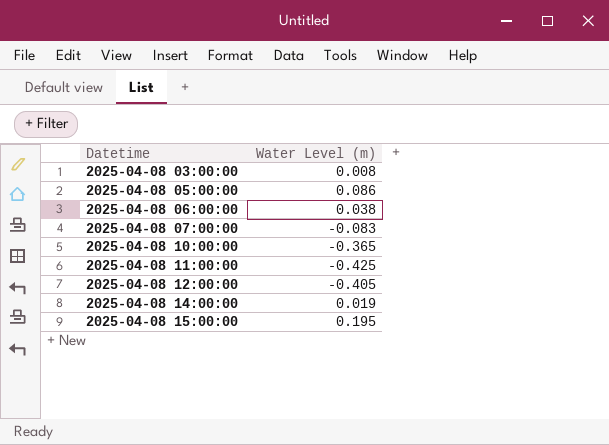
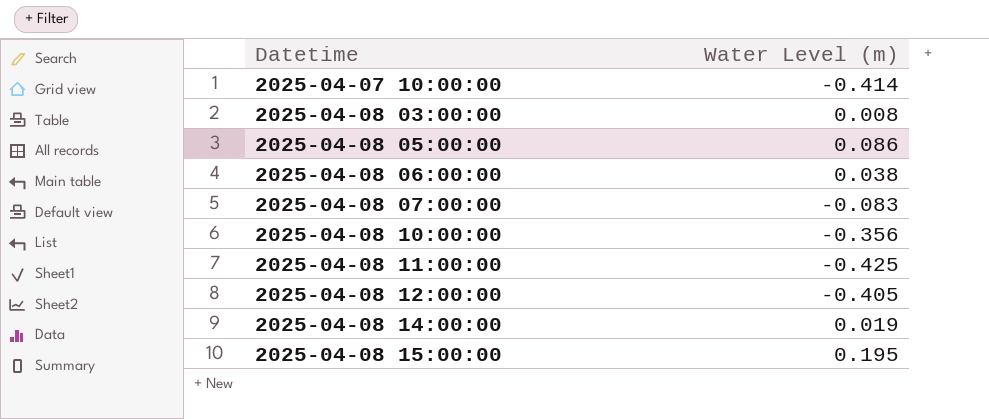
row 2025-04-07 10:00:00: none -> -0.414
2025-04-08 10:00:00 | Water Level (m): -0.365 -> -0.356

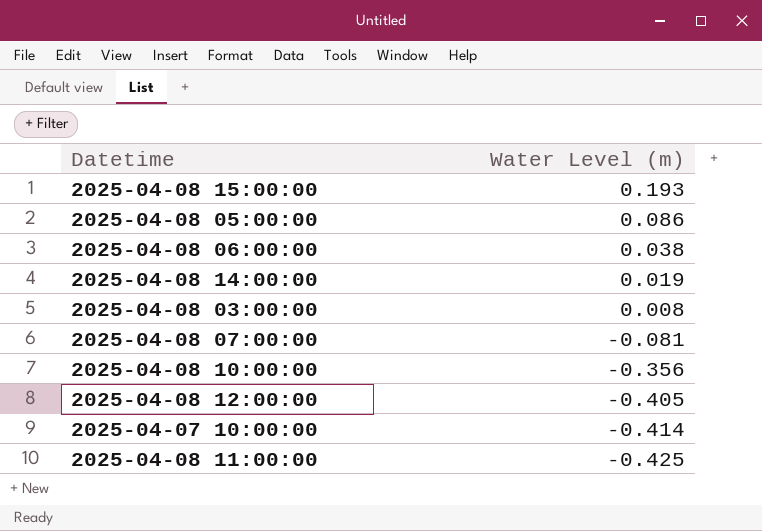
row order: Datetime ascending -> Water Level (m) descending
2025-04-08 15:00:00 | Water Level (m): 0.195 -> 0.193
2025-04-08 07:00:00 | Water Level (m): -0.083 -> -0.081

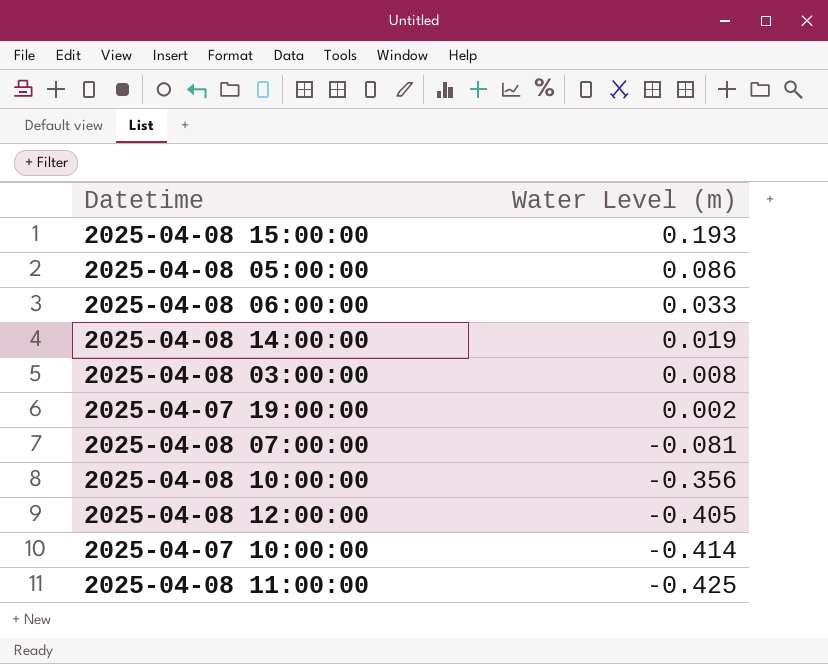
2025-04-08 06:00:00 | Water Level (m): 0.038 -> 0.033
row 2025-04-07 19:00:00: none -> 0.002

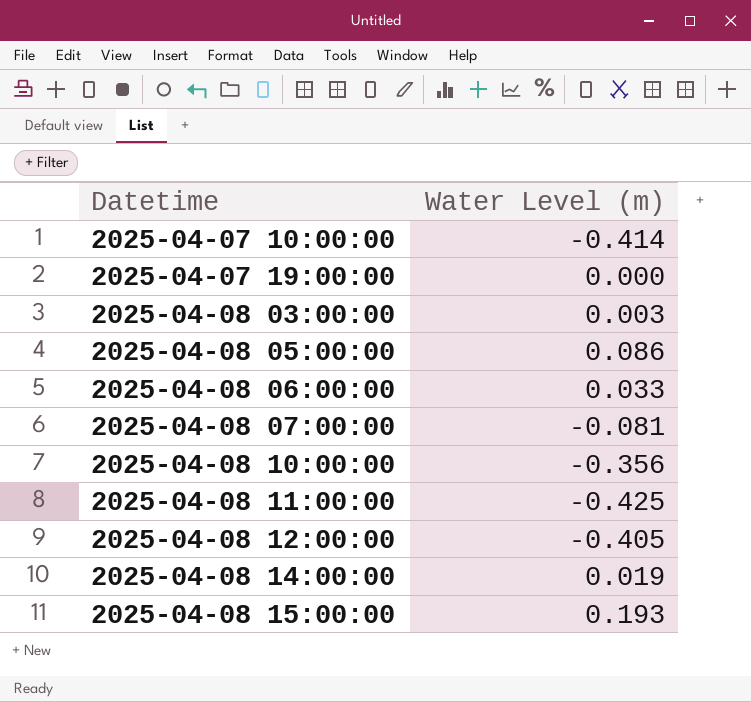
row order: Water Level (m) descending -> Datetime ascending
2025-04-07 19:00:00 | Water Level (m): 0.002 -> 0.000
2025-04-08 03:00:00 | Water Level (m): 0.008 -> 0.003

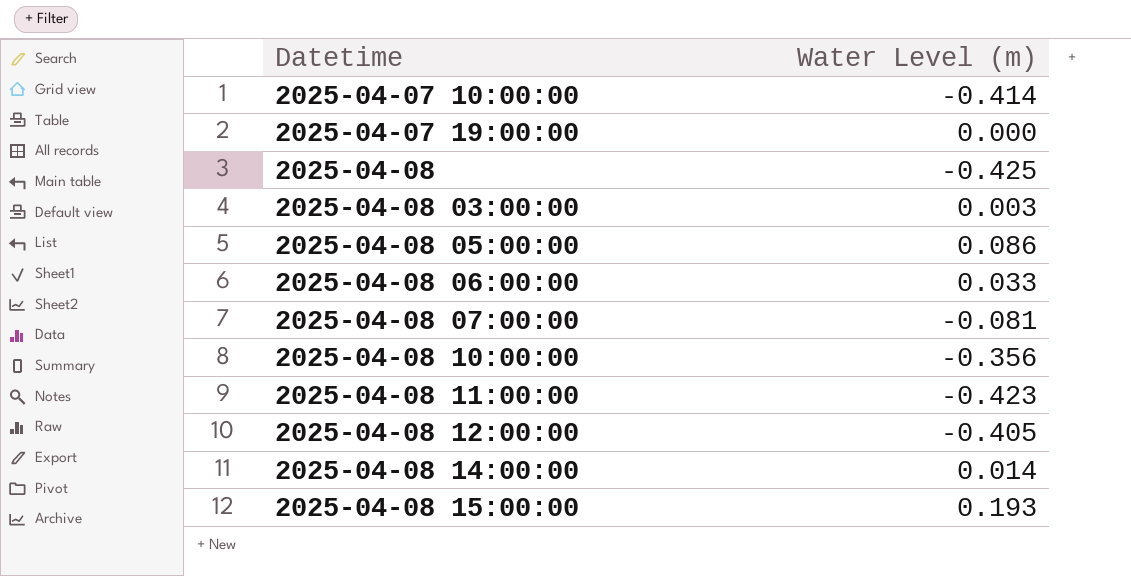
row 2025-04-08: none -> -0.425
2025-04-08 11:00:00 | Water Level (m): -0.425 -> -0.423
2025-04-08 14:00:00 | Water Level (m): 0.019 -> 0.014

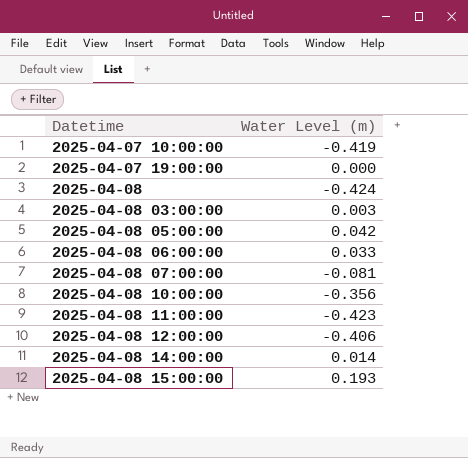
2025-04-07 10:00:00 | Water Level (m): -0.414 -> -0.419
2025-04-08 | Water Level (m): -0.425 -> -0.424
2025-04-08 05:00:00 | Water Level (m): 0.086 -> 0.042
2025-04-08 12:00:00 | Water Level (m): -0.405 -> -0.406

